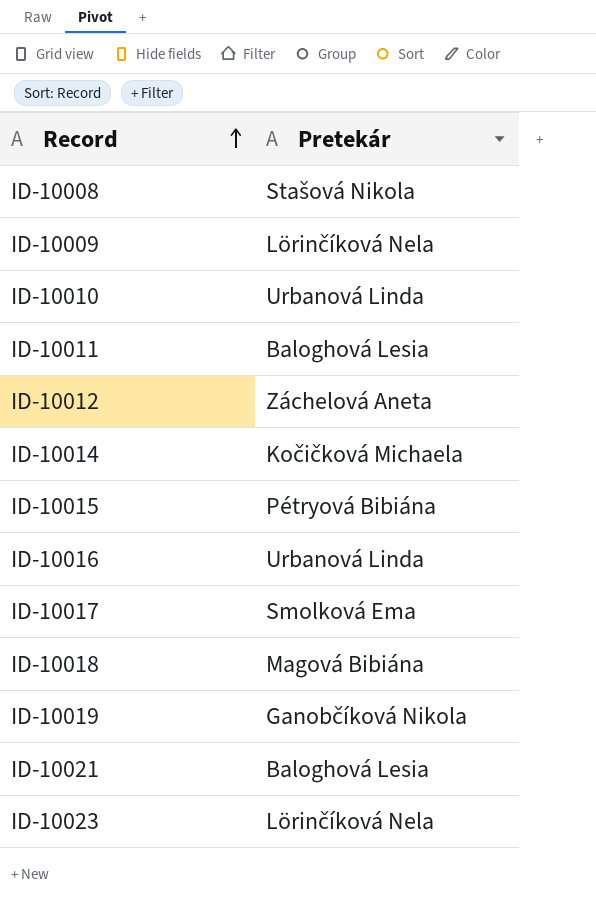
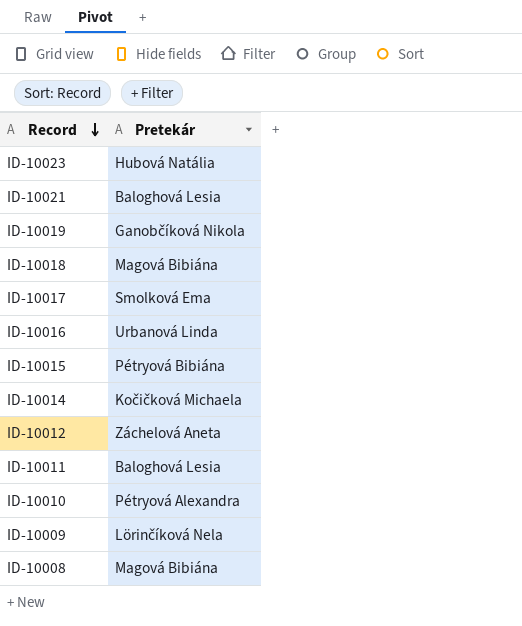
row order: Record ascending -> Record descending
ID-10023 | Pretekár: Lörinčíková Nela -> Hubová Natália
ID-10010 | Pretekár: Urbanová Linda -> Pétryová Alexandra
ID-10008 | Pretekár: Stašová Nikola -> Magová Bibiána

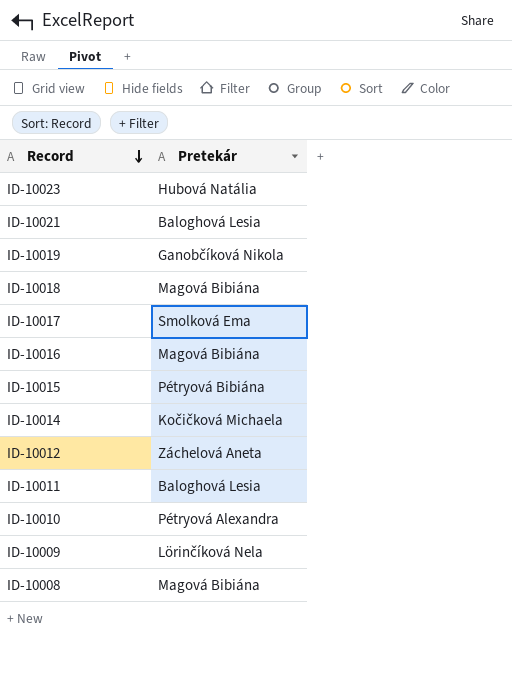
ID-10016 | Pretekár: Urbanová Linda -> Magová Bibiána

